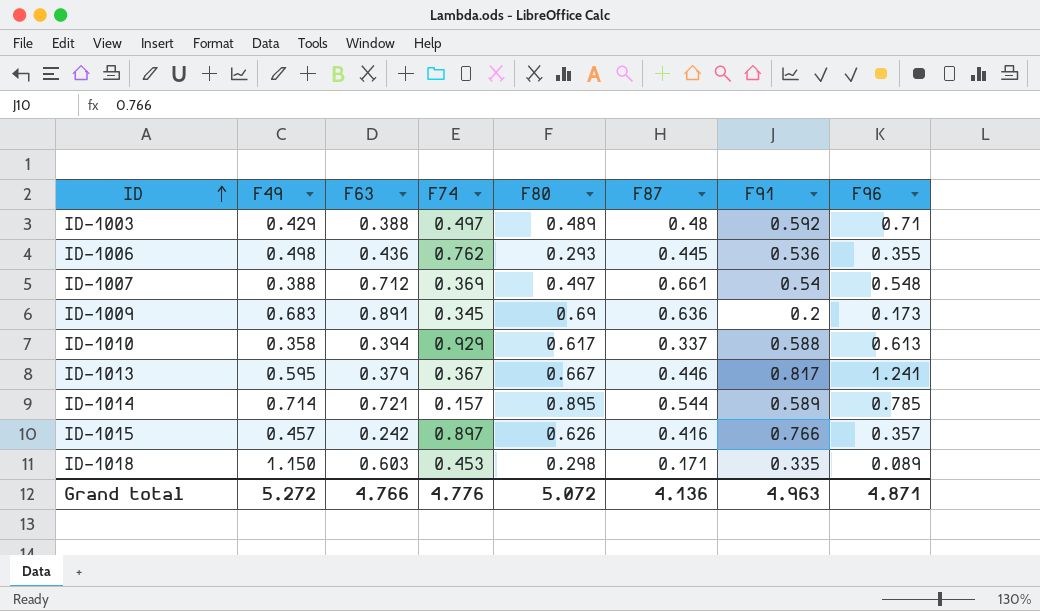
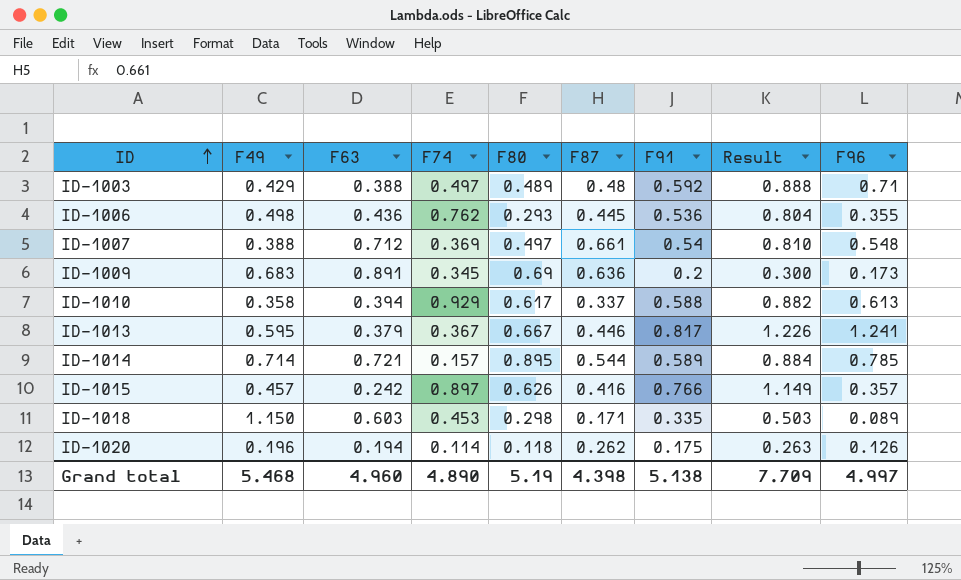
column Result | formula: none -> [F91] * 1.5
row ID-1020: none -> 0.196 | 0.194 | 0.114 | 0.118 | 0.262 | 0.175 | 0.263 | 0.126
Grand total | F49: 5.272 -> 5.468
Grand total | F63: 4.766 -> 4.960
Grand total | F74: 4.776 -> 4.890
Grand total | F80: 5.072 -> 5.19
Grand total | F87: 4.136 -> 4.398
Grand total | F91: 4.963 -> 5.138
Grand total | F96: 4.871 -> 4.997

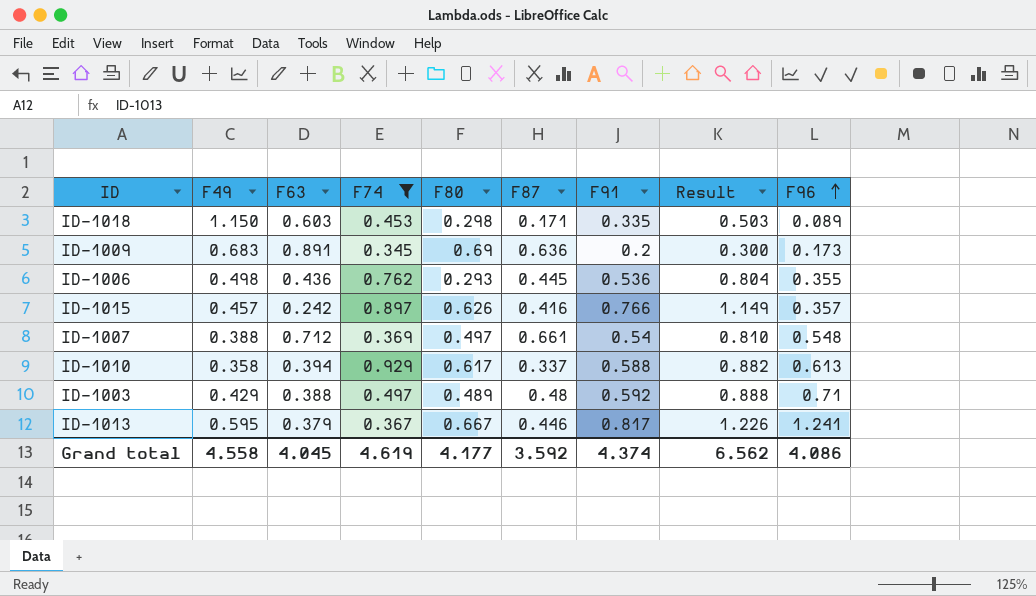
filter: none -> F74 >= 0.345
row order: ID ascending -> F96 ascending
Grand total | F49: 5.468 -> 4.558
Grand total | F63: 4.960 -> 4.045
Grand total | F74: 4.890 -> 4.619
Grand total | F80: 5.19 -> 4.177
Grand total | F87: 4.398 -> 3.592
Grand total | F91: 5.138 -> 4.374
Grand total | Result: 7.709 -> 6.562
Grand total | F96: 4.997 -> 4.086

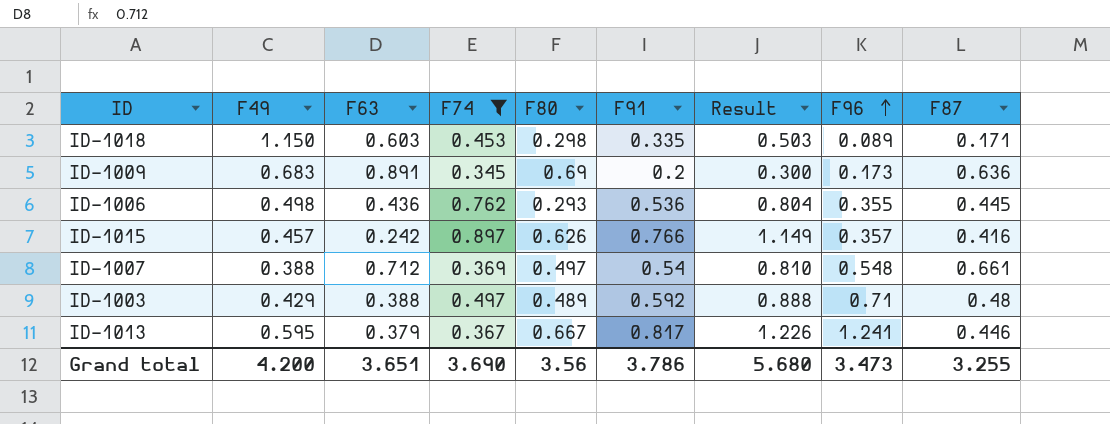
column F87 | position: 6 -> 9
row ID-1010: 0.358 | 0.394 | 0.929 | 0.617 | 0.337 | 0.588 | 0.882 | 0.613 -> none
Grand total | F49: 4.558 -> 4.200
Grand total | F63: 4.045 -> 3.651
Grand total | F74: 4.619 -> 3.690
Grand total | F80: 4.177 -> 3.56
Grand total | F91: 4.374 -> 3.786
Grand total | Result: 6.562 -> 5.680
Grand total | F96: 4.086 -> 3.473
Grand total | F87: 3.592 -> 3.255

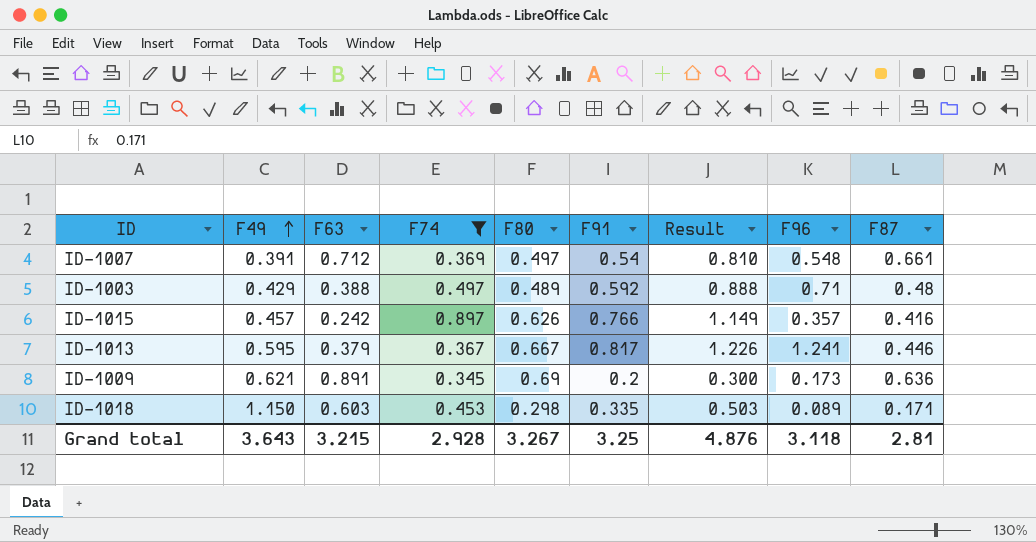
row order: F96 ascending -> F49 ascending
row ID-1006: 0.498 | 0.436 | 0.762 | 0.293 | 0.536 | 0.804 | 0.355 | 0.445 -> none
ID-1007 | F49: 0.388 -> 0.391
ID-1009 | F49: 0.683 -> 0.621
Grand total | F49: 4.200 -> 3.643
Grand total | F63: 3.651 -> 3.215
Grand total | F74: 3.690 -> 2.928
Grand total | F80: 3.56 -> 3.267
Grand total | F91: 3.786 -> 3.25
Grand total | Result: 5.680 -> 4.876
Grand total | F96: 3.473 -> 3.118
Grand total | F87: 3.255 -> 2.81

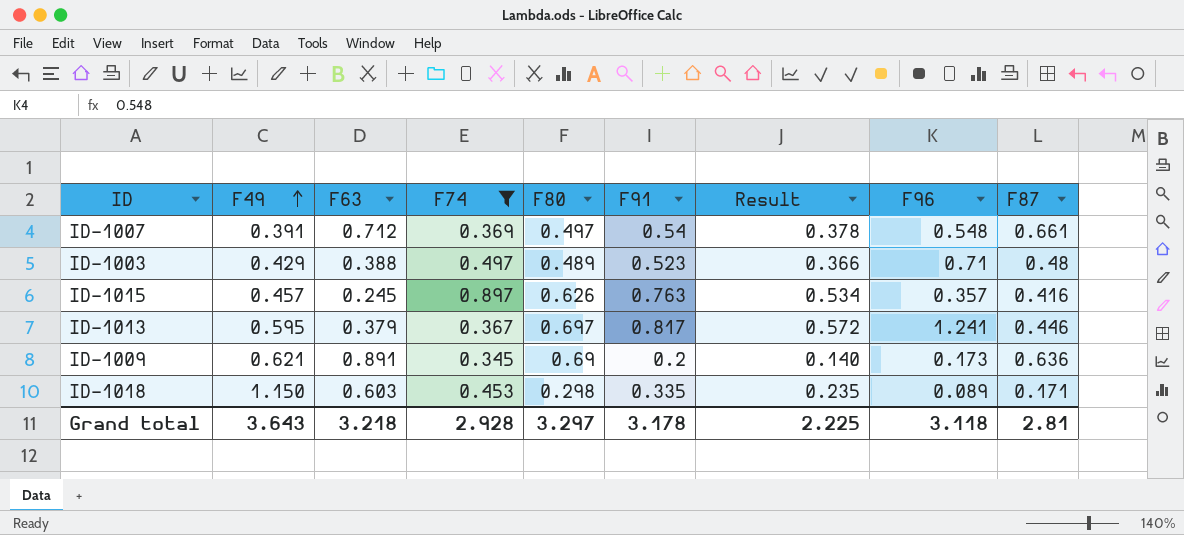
column Result | formula: [F91] * 1.5 -> [F91] * 0.7
ID-1003 | F91: 0.592 -> 0.523
ID-1015 | F63: 0.242 -> 0.245
ID-1015 | F91: 0.766 -> 0.763
ID-1013 | F80: 0.667 -> 0.697
Grand total | F63: 3.215 -> 3.218
Grand total | F80: 3.267 -> 3.297
Grand total | F91: 3.25 -> 3.178
Grand total | Result: 4.876 -> 2.225

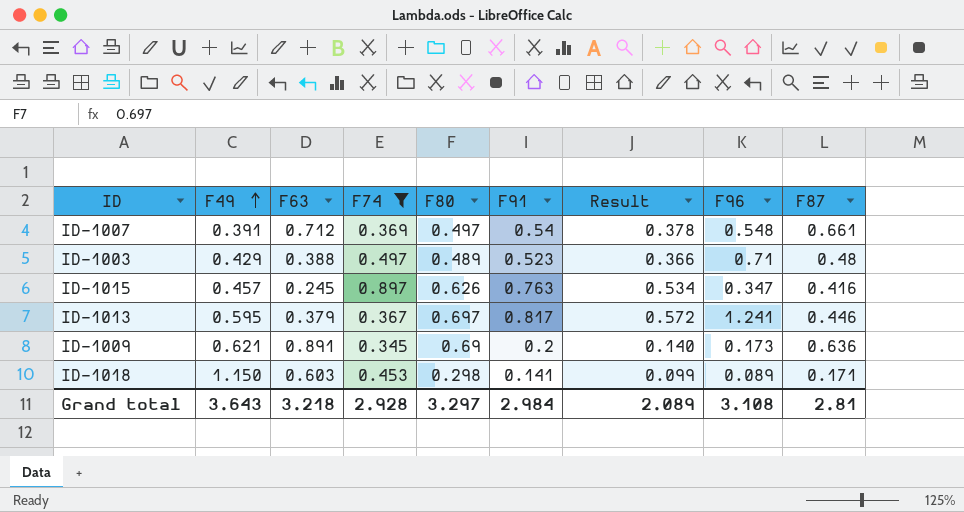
ID-1015 | F96: 0.357 -> 0.347
ID-1018 | F91: 0.335 -> 0.141
ID-1018 | Result: 0.235 -> 0.099
Grand total | F91: 3.178 -> 2.984
Grand total | Result: 2.225 -> 2.089
Grand total | F96: 3.118 -> 3.108

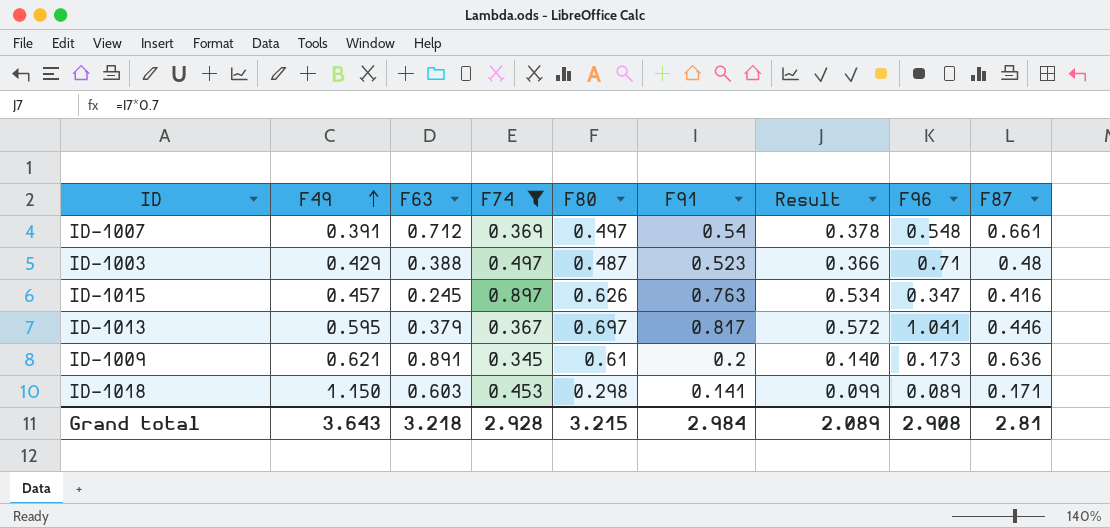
ID-1003 | F80: 0.489 -> 0.487
ID-1013 | F96: 1.241 -> 1.041
ID-1009 | F80: 0.69 -> 0.61
Grand total | F80: 3.297 -> 3.215
Grand total | F96: 3.108 -> 2.908

